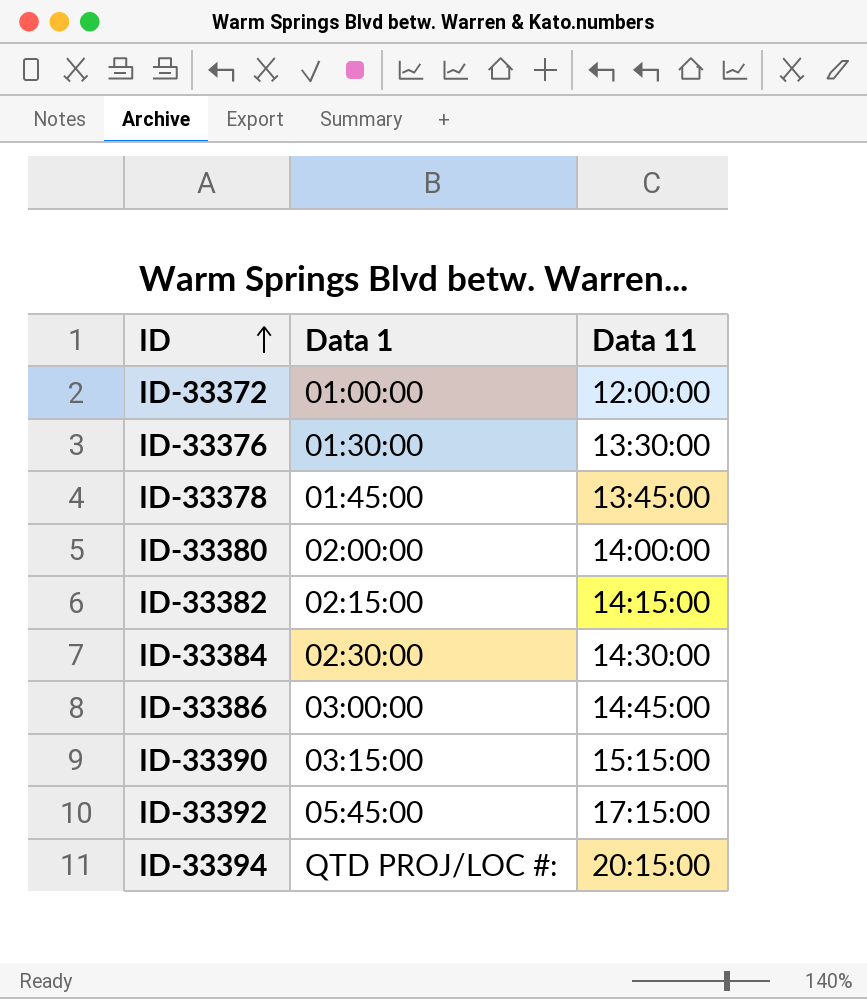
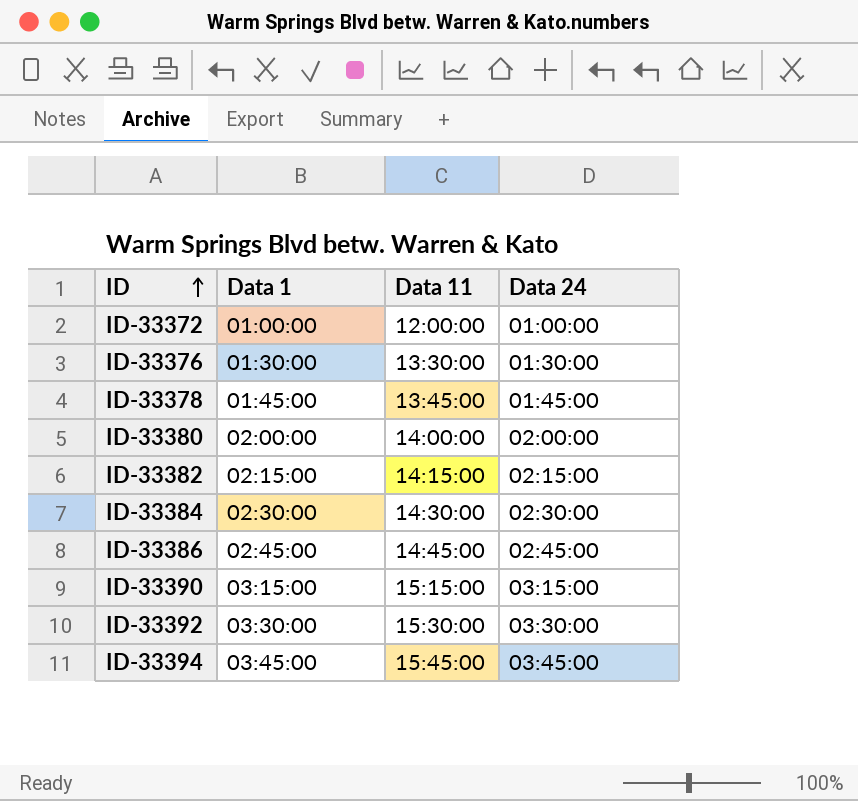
column Data 24 | position: none -> 4
ID-33386 | Data 1: 03:00:00 -> 02:45:00
ID-33392 | Data 1: 05:45:00 -> 03:30:00
ID-33392 | Data 11: 17:15:00 -> 15:30:00
ID-33394 | Data 1: QTD PROJ/LOC #: -> 03:45:00
ID-33394 | Data 11: 20:15:00 -> 15:45:00

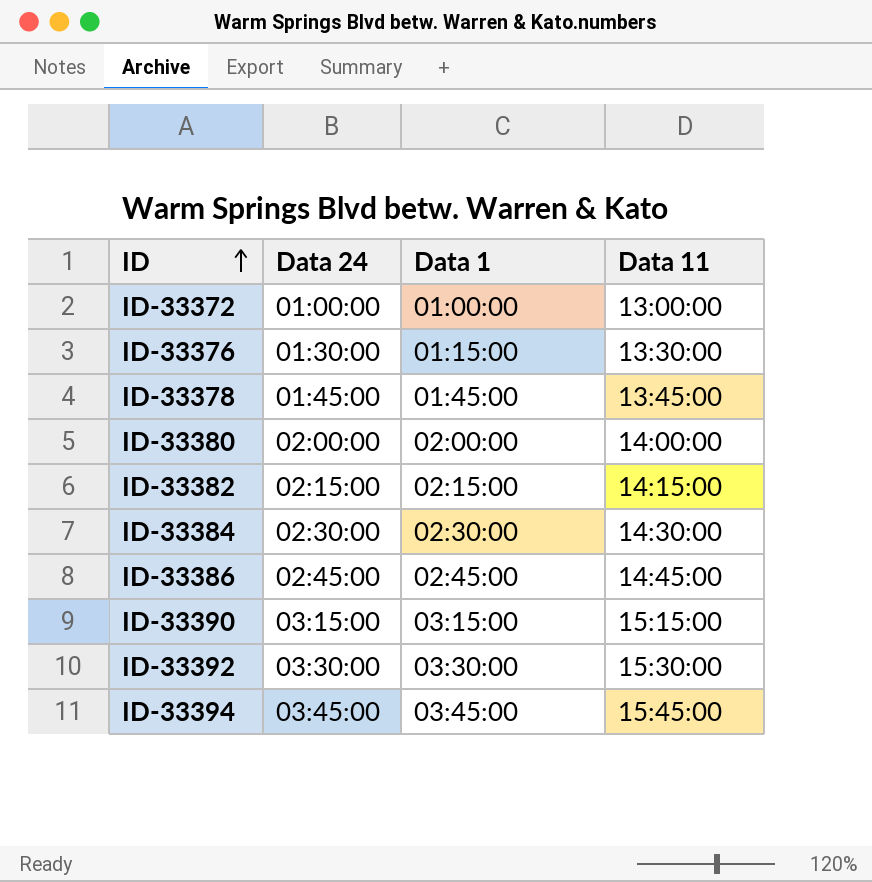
column Data 24 | position: 4 -> 2
ID-33372 | Data 11: 12:00:00 -> 13:00:00
ID-33376 | Data 1: 01:30:00 -> 01:15:00

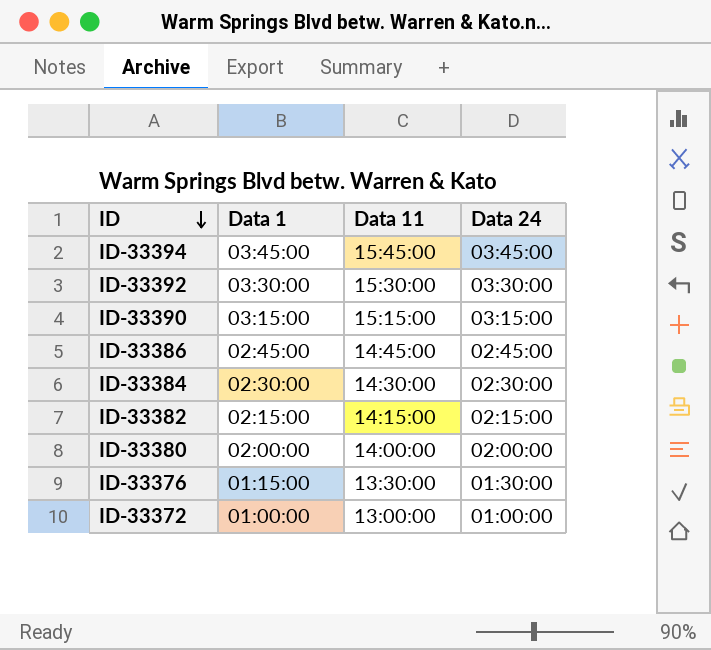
row order: ID ascending -> ID descending
column Data 24 | position: 2 -> 4
row ID-33378: 01:45:00 | 01:45:00 | 13:45:00 -> none

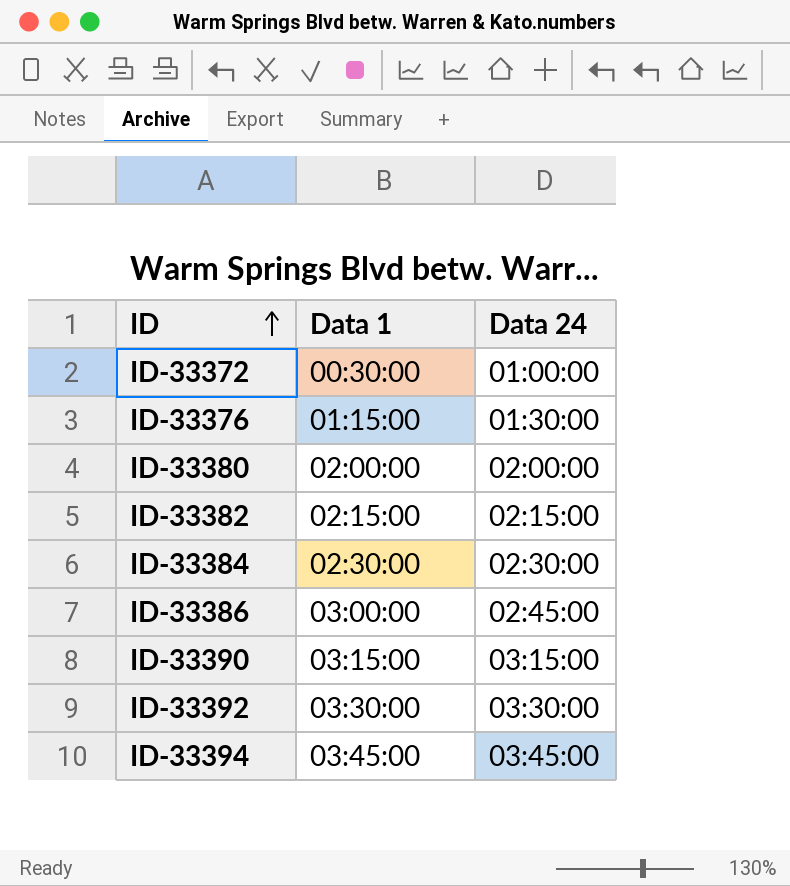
row order: ID descending -> ID ascending
column Data 11 | position: 3 -> none
ID-33372 | Data 1: 01:00:00 -> 00:30:00
ID-33386 | Data 1: 02:45:00 -> 03:00:00

